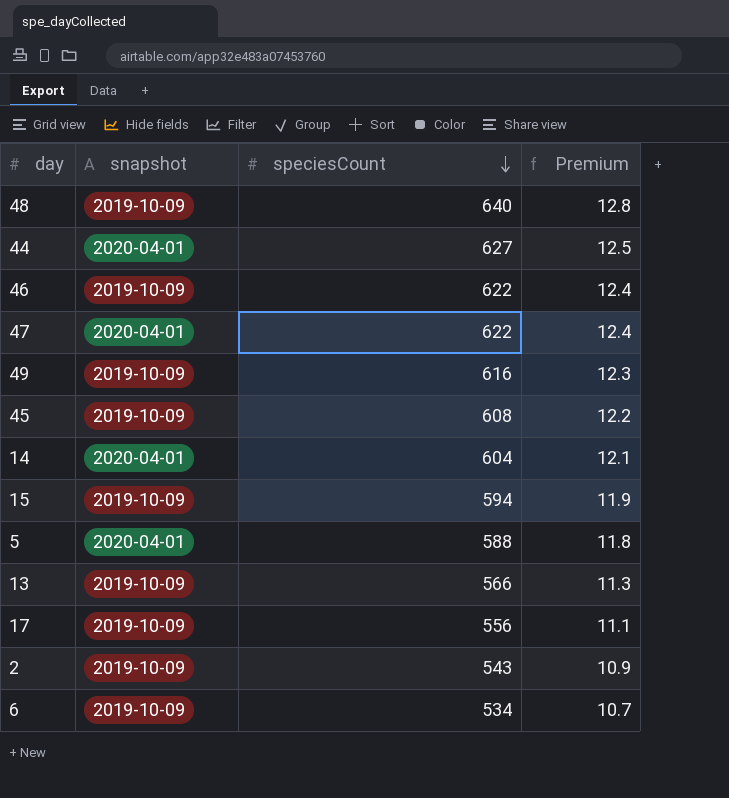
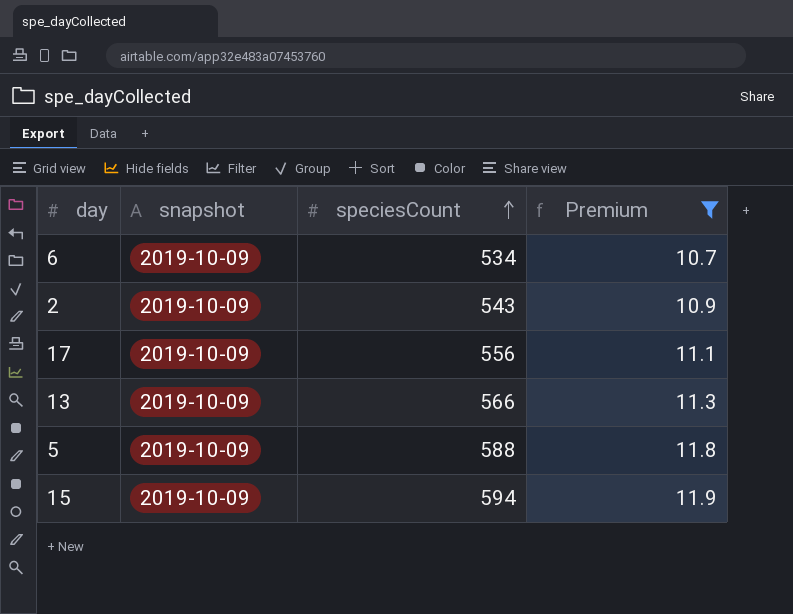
filter: none -> Premium <= 11.9
row order: speciesCount descending -> speciesCount ascending
5 | snapshot: 2020-04-01 -> 2019-10-09

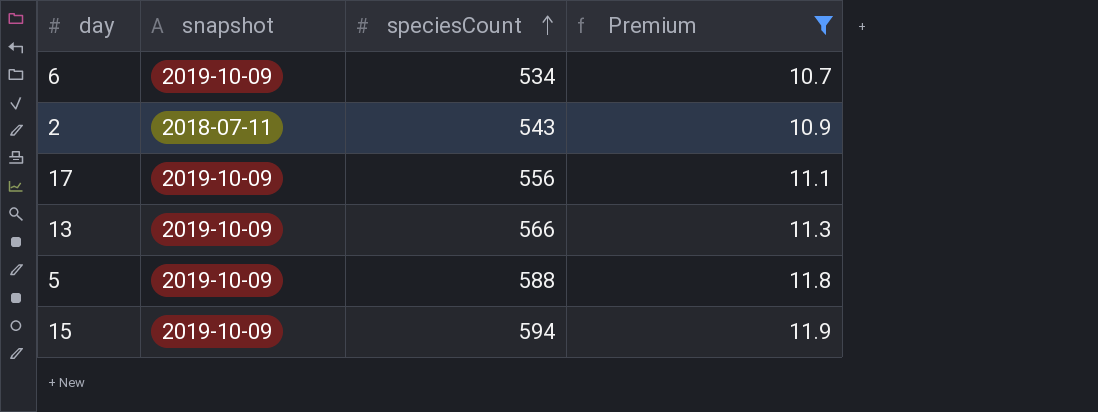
2 | snapshot: 2019-10-09 -> 2018-07-11

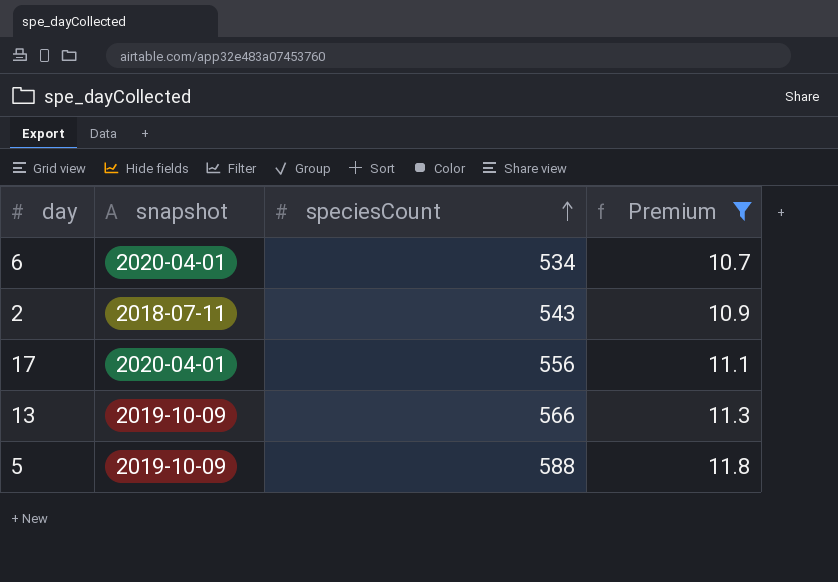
row 15: 2019-10-09 | 594 | 11.9 -> none
6 | snapshot: 2019-10-09 -> 2020-04-01
17 | snapshot: 2019-10-09 -> 2020-04-01

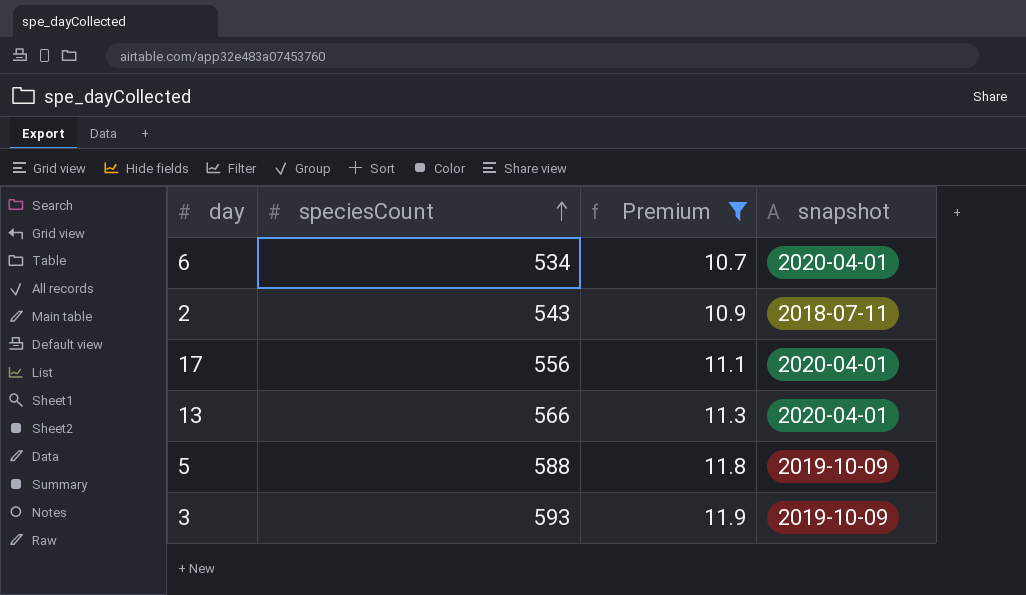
column snapshot | position: 2 -> 4
13 | snapshot: 2019-10-09 -> 2020-04-01
row 3: none -> 593 | 11.9 | 2019-10-09

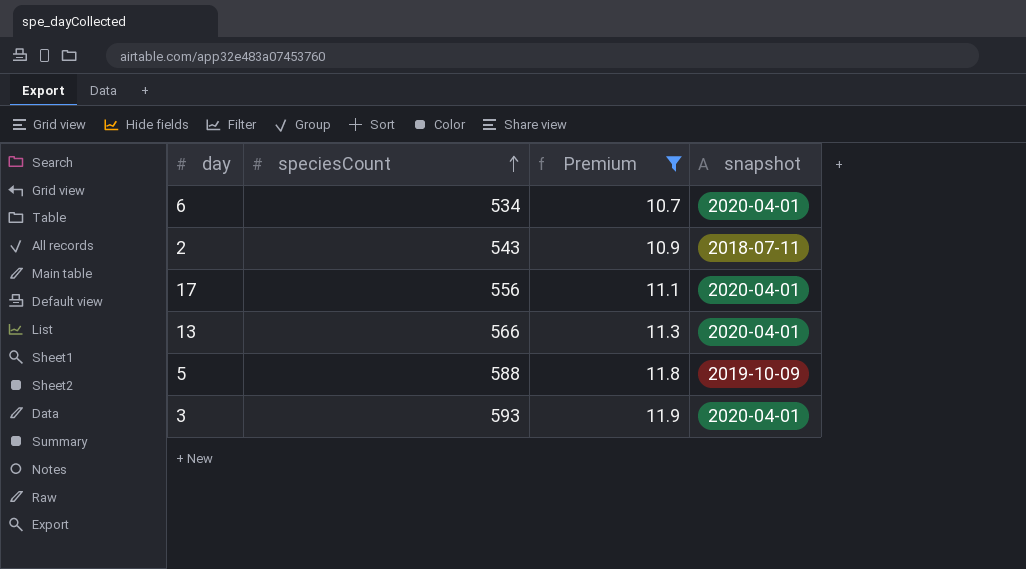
3 | snapshot: 2019-10-09 -> 2020-04-01

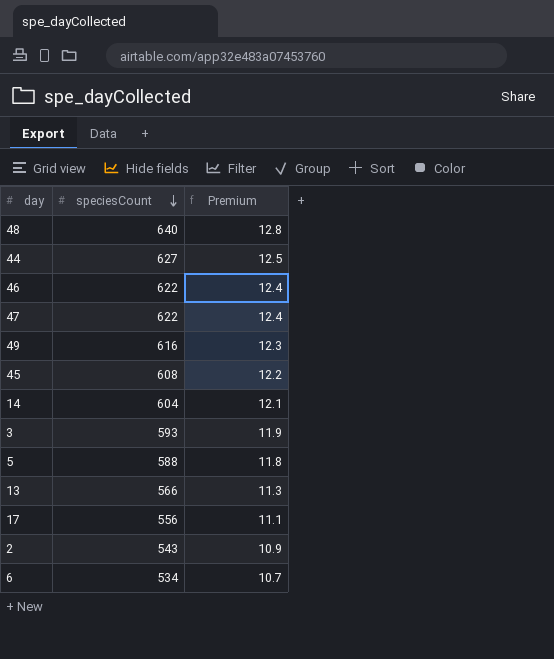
filter: Premium <= 11.9 -> none
row order: speciesCount ascending -> speciesCount descending
column snapshot | position: 4 -> none

